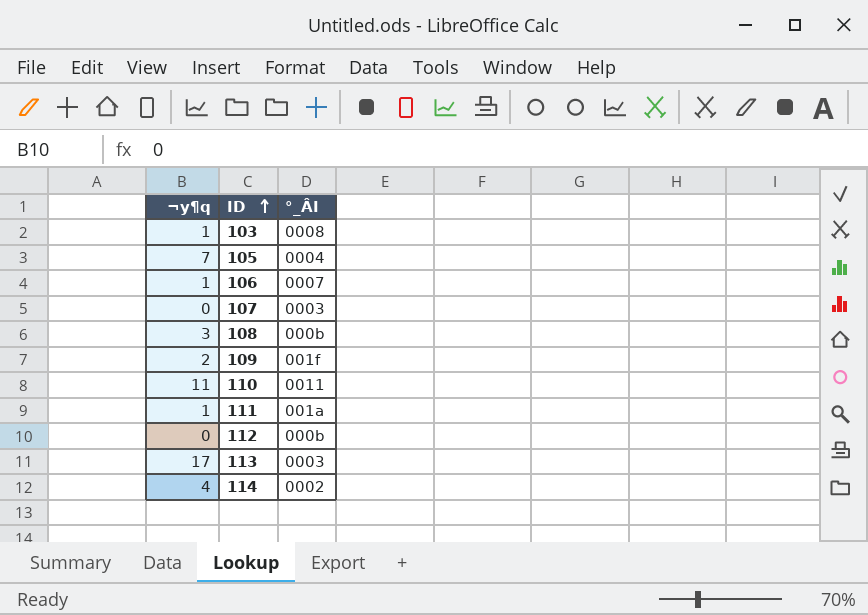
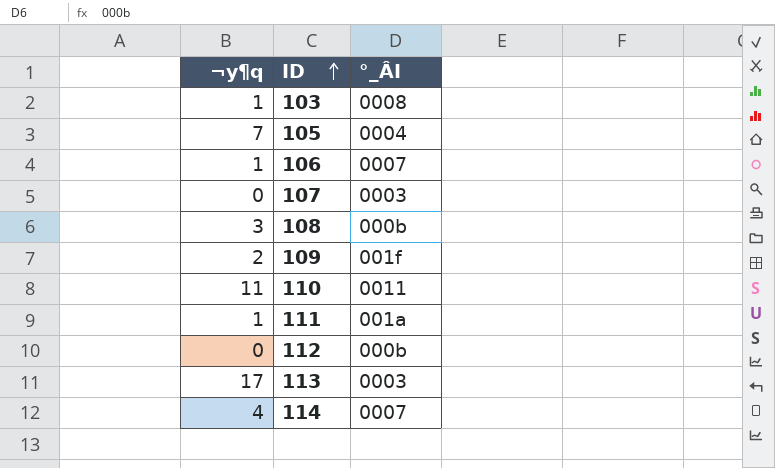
114 | °_ÂI: 0002 -> 0007

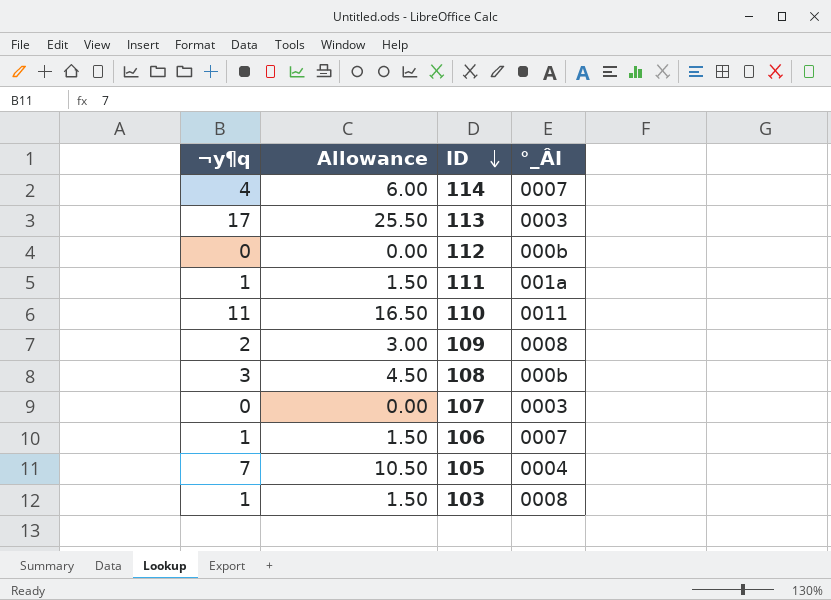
row order: ID ascending -> ID descending
column Allowance | formula: none -> [¬y¶q] * 1.5
109 | °_ÂI: 001f -> 0008

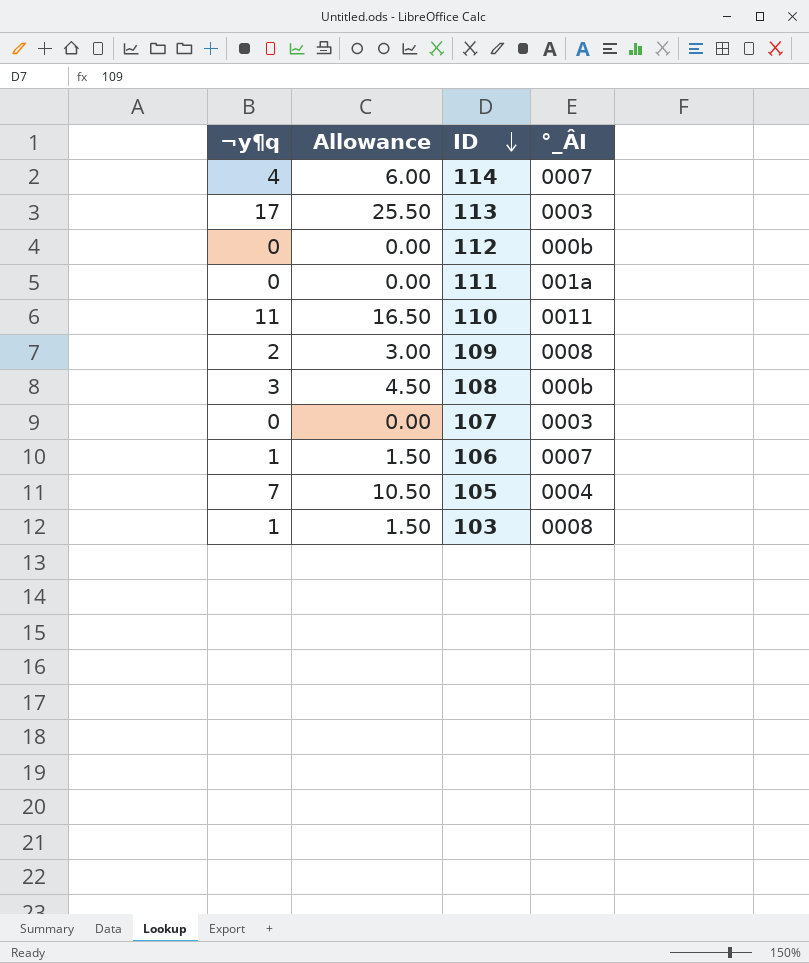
111 | ¬y¶q: 1 -> 0
111 | Allowance: 1.50 -> 0.00

